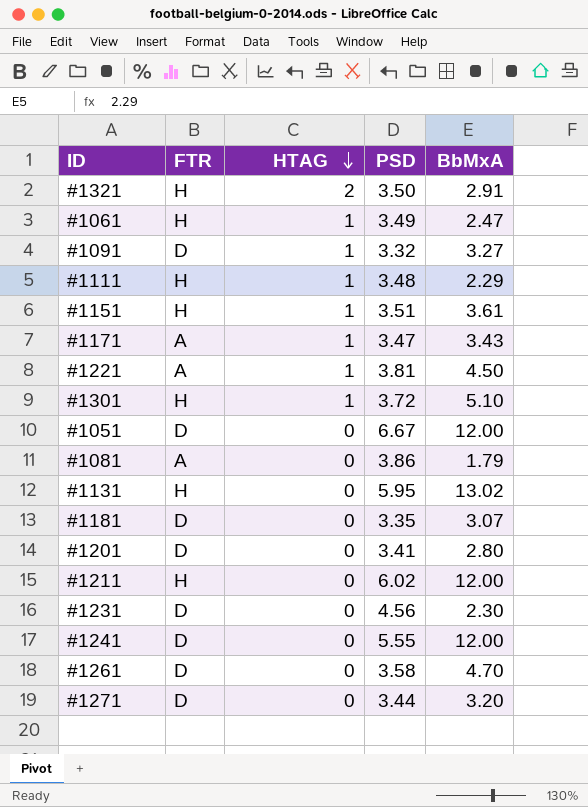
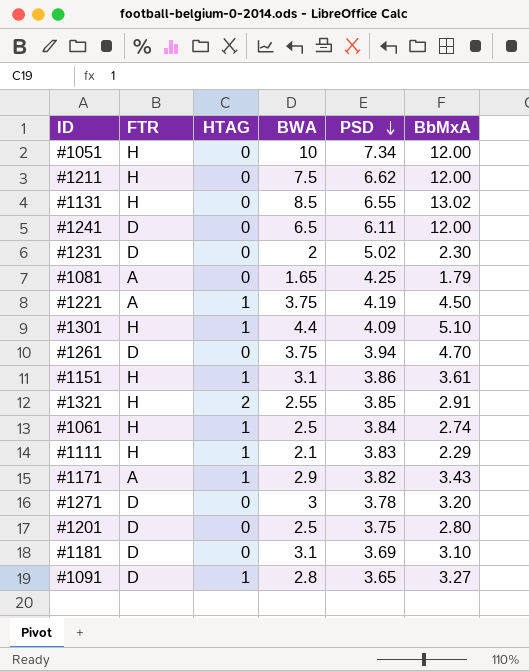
row order: HTAG descending -> PSD descending
column BWA | position: none -> 4
#1051 | FTR: D -> H
#1051 | PSD: 6.67 -> 7.34
#1211 | PSD: 6.02 -> 6.62
#1131 | PSD: 5.95 -> 6.55
#1241 | PSD: 5.55 -> 6.11
#1231 | PSD: 4.56 -> 5.02
#1081 | PSD: 3.86 -> 4.25
#1221 | PSD: 3.81 -> 4.19
#1301 | PSD: 3.72 -> 4.09
#1261 | PSD: 3.58 -> 3.94
#1151 | PSD: 3.51 -> 3.86
#1321 | PSD: 3.50 -> 3.85
#1061 | PSD: 3.49 -> 3.84
#1061 | BbMxA: 2.47 -> 2.74
#1111 | PSD: 3.48 -> 3.83
#1171 | PSD: 3.47 -> 3.82
#1271 | PSD: 3.44 -> 3.78
#1201 | PSD: 3.41 -> 3.75
#1181 | PSD: 3.35 -> 3.69
#1181 | BbMxA: 3.07 -> 3.10
#1091 | PSD: 3.32 -> 3.65

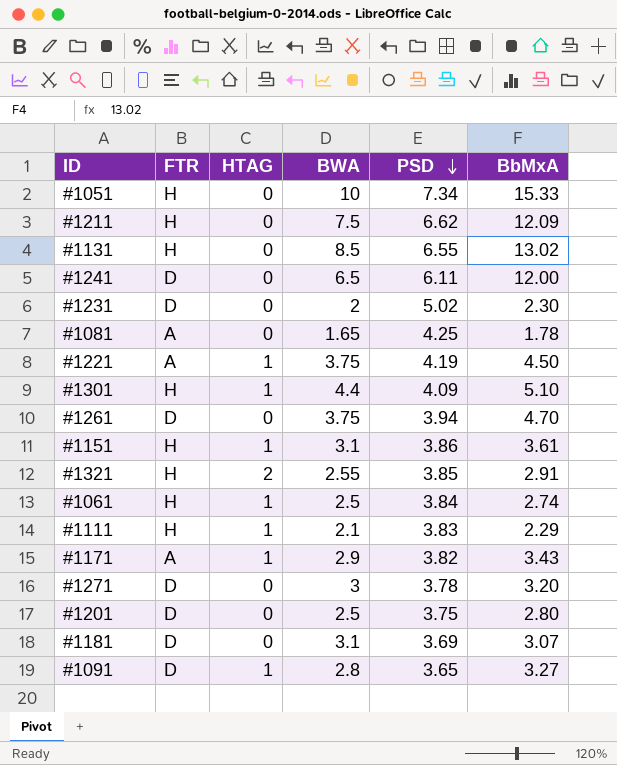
#1051 | BbMxA: 12.00 -> 15.33
#1211 | BbMxA: 12.00 -> 12.09
#1081 | BbMxA: 1.79 -> 1.78
#1181 | BbMxA: 3.10 -> 3.07

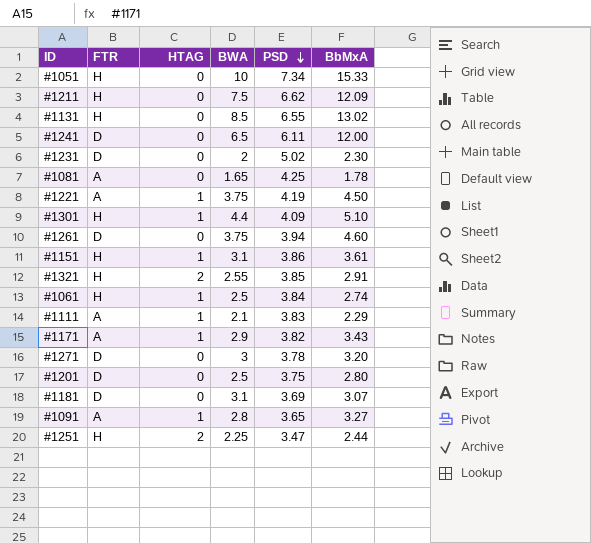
#1261 | BbMxA: 4.70 -> 4.60
#1111 | FTR: H -> A
#1091 | FTR: D -> A
row #1251: none -> H | 2 | 2.25 | 3.47 | 2.44

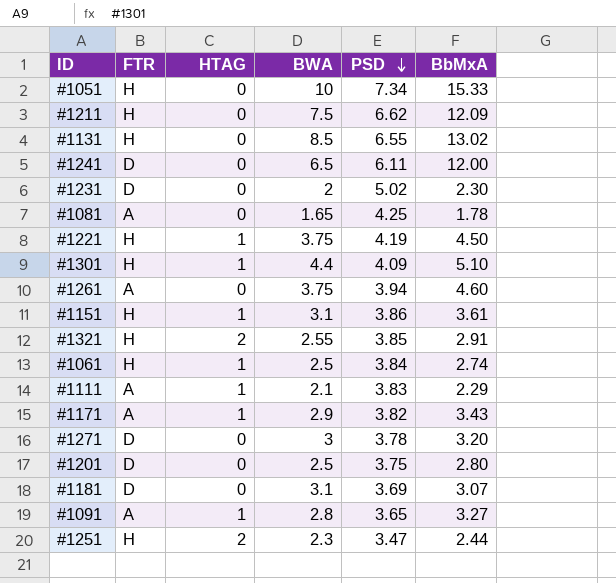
#1221 | FTR: A -> H
#1261 | FTR: D -> A
#1251 | BWA: 2.25 -> 2.3

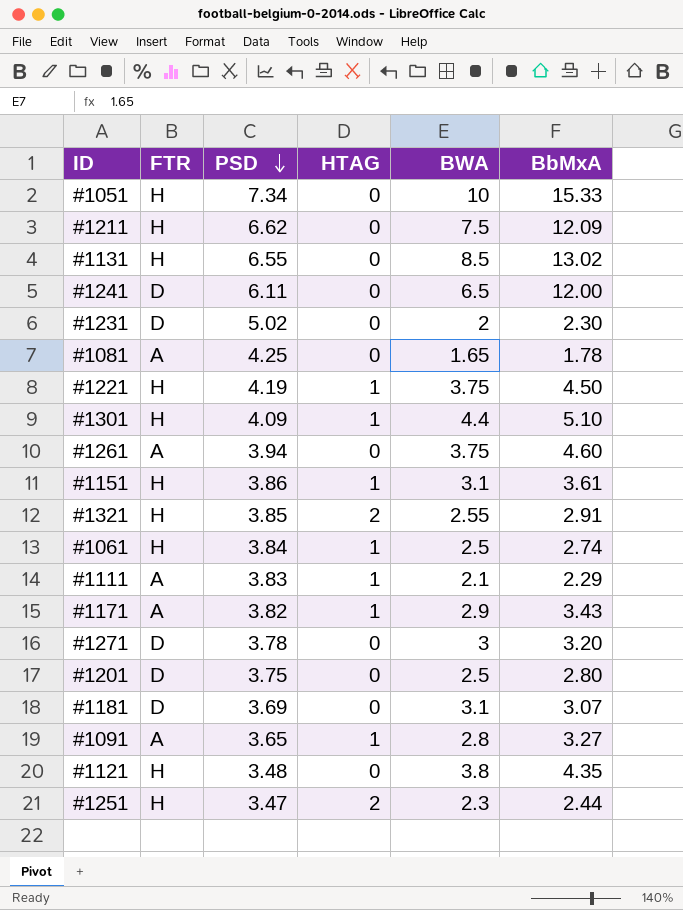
column PSD | position: 5 -> 3
row #1121: none -> H | 3.48 | 0 | 3.8 | 4.35

